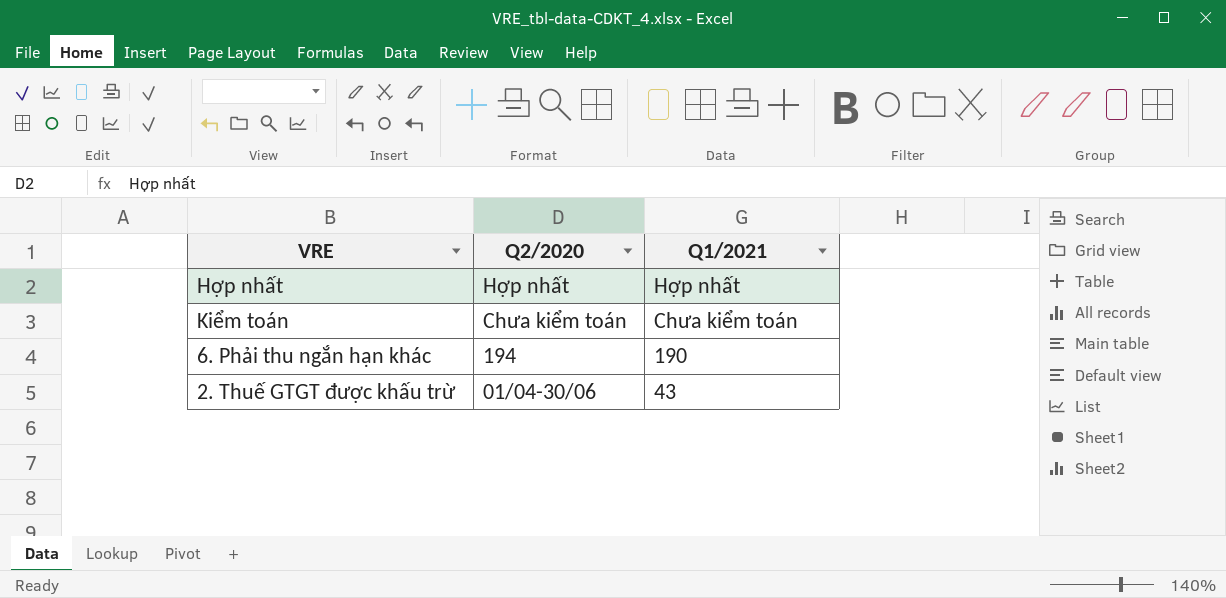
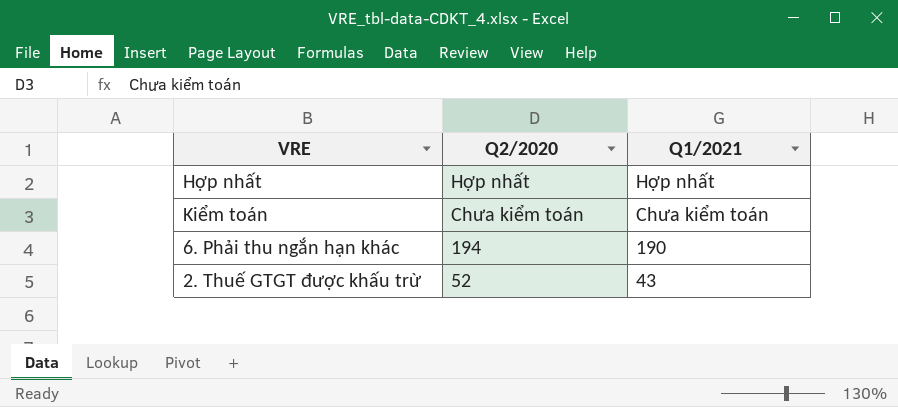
2. Thuế GTGT được khấu trừ | Q2/2020: 01/04-30/06 -> 52

